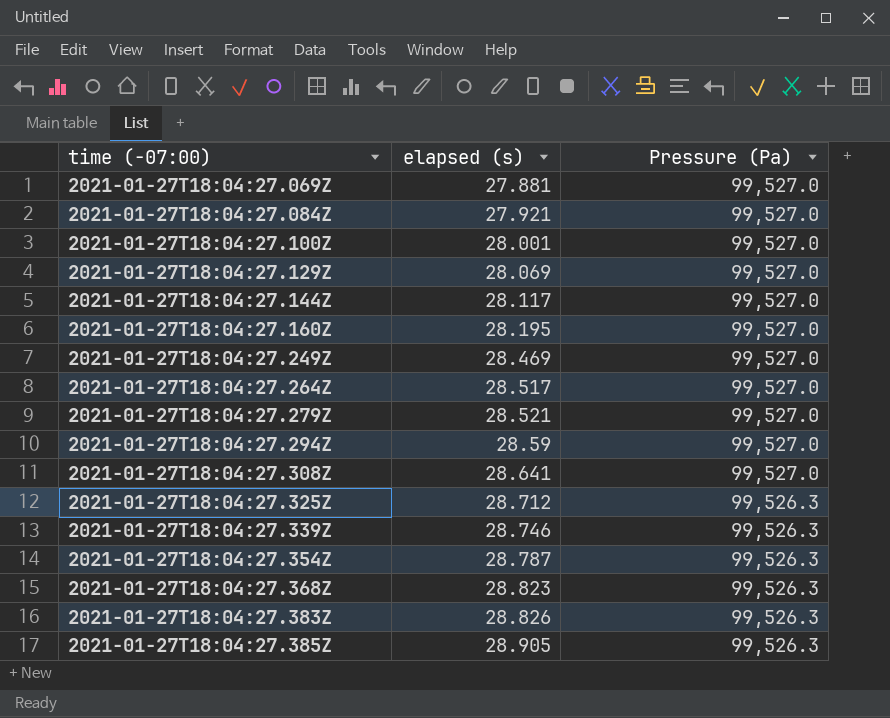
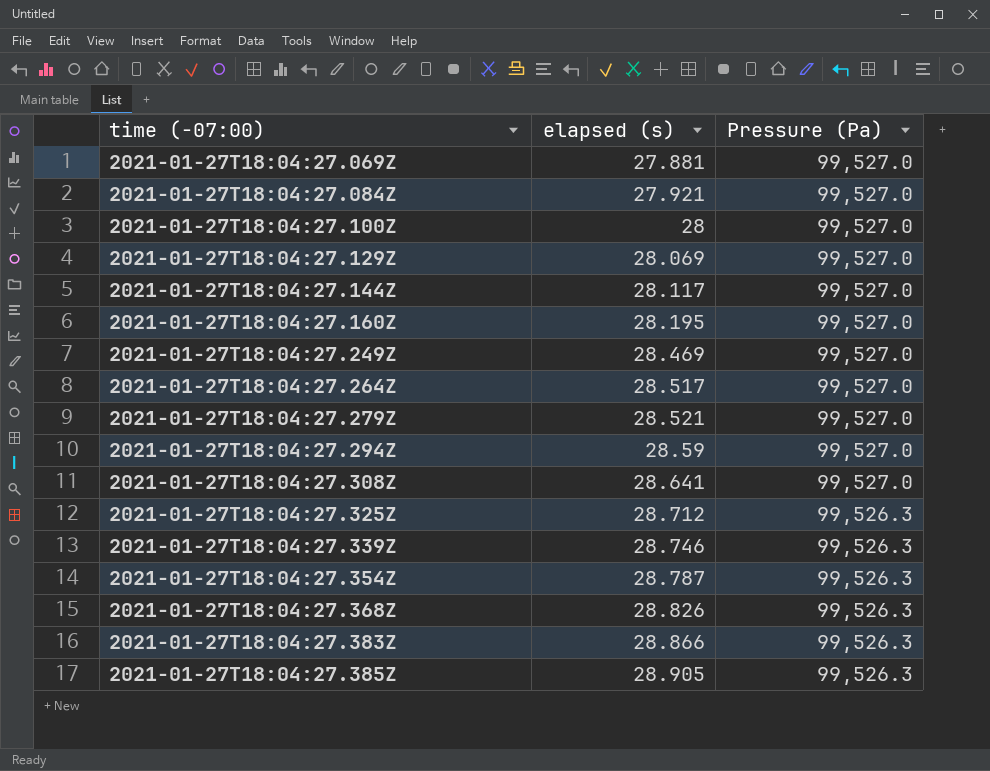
2021-01-27T18:04:27.100Z | elapsed (s): 28.001 -> 28
2021-01-27T18:04:27.368Z | elapsed (s): 28.823 -> 28.826
2021-01-27T18:04:27.383Z | elapsed (s): 28.826 -> 28.866

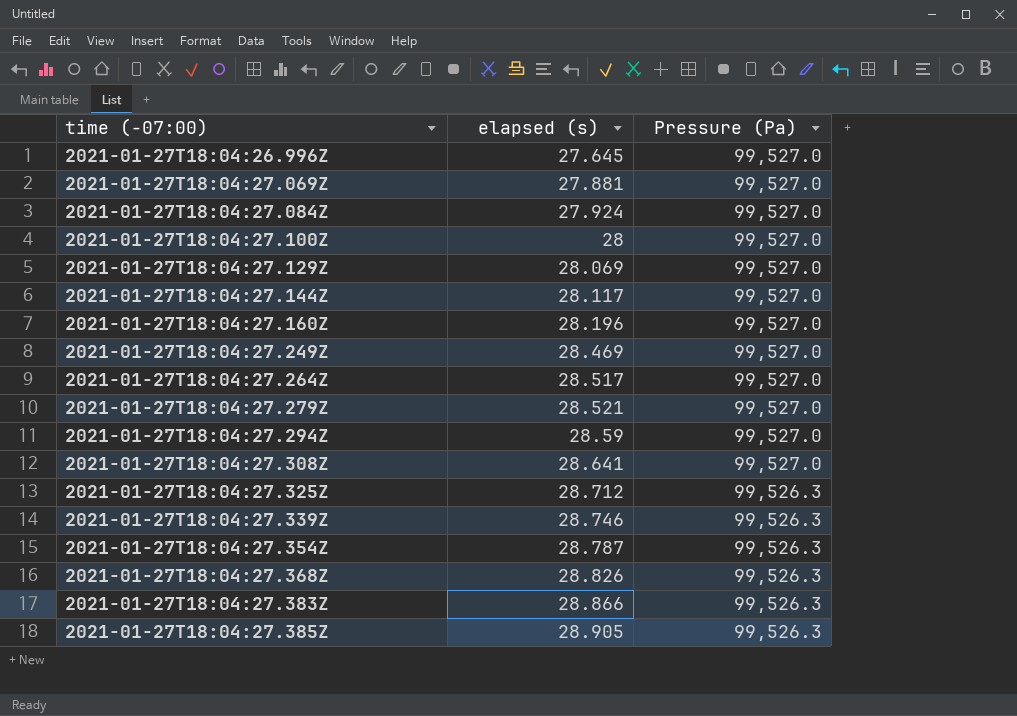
row 2021-01-27T18:04:26.996Z: none -> 27.645 | 99,527.0
2021-01-27T18:04:27.084Z | elapsed (s): 27.921 -> 27.924
2021-01-27T18:04:27.160Z | elapsed (s): 28.195 -> 28.196

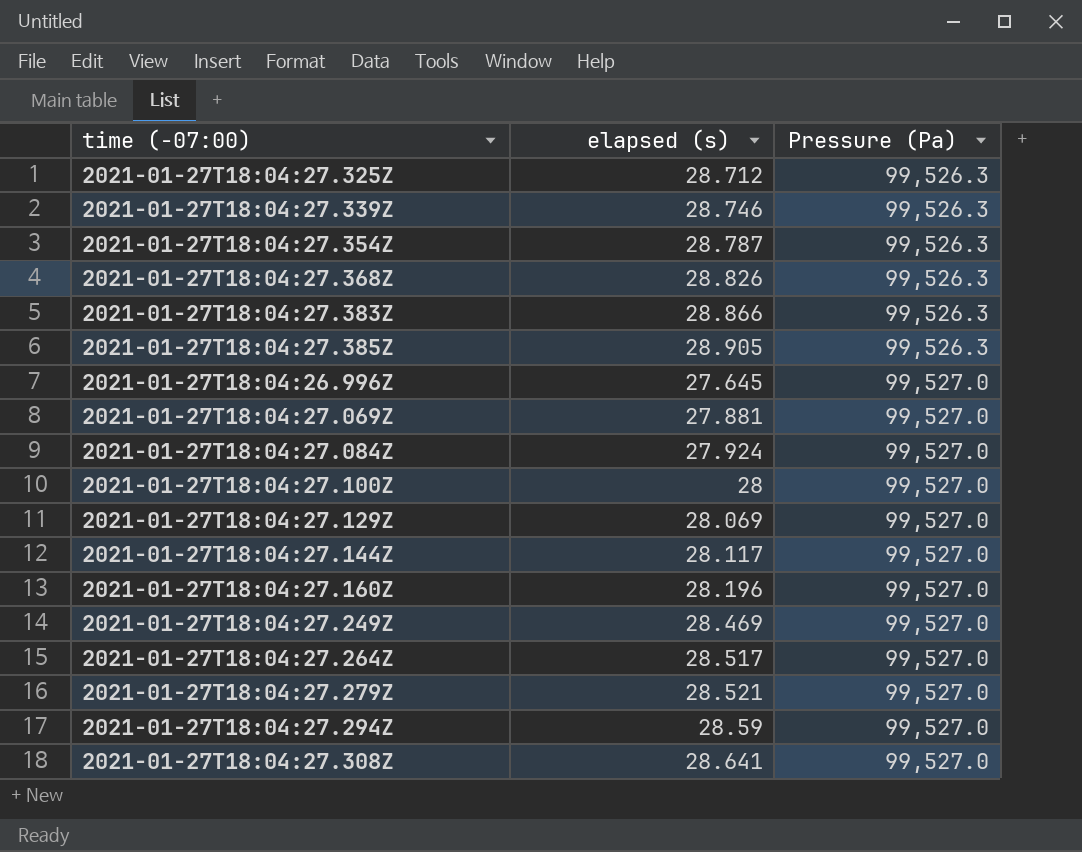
row order: time (-07:00) ascending -> Pressure (Pa) ascending

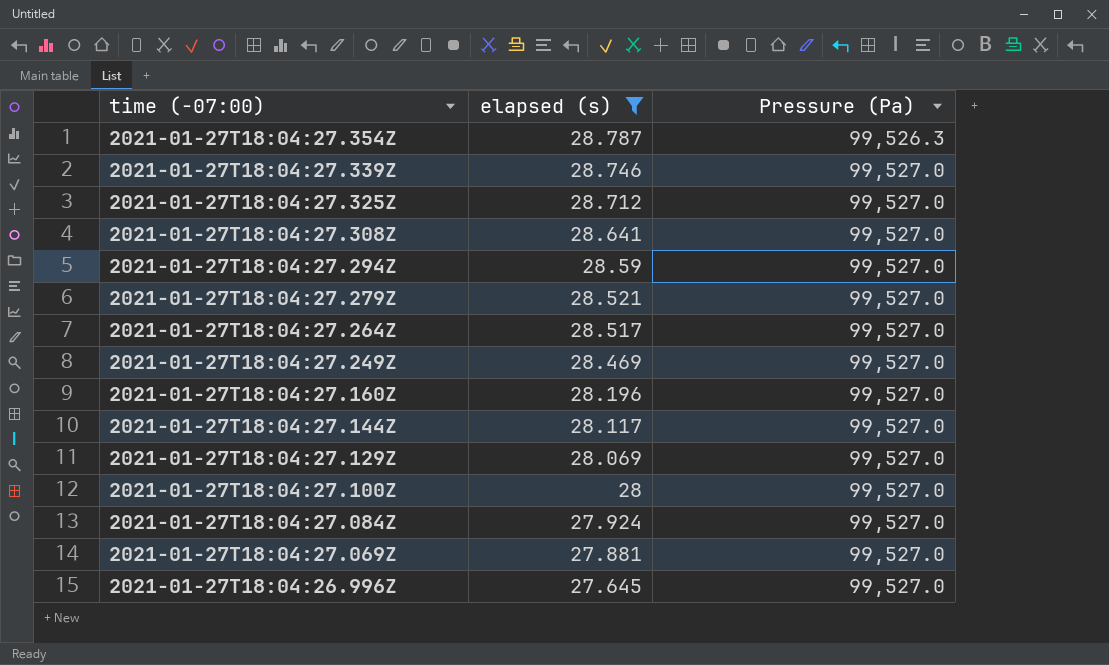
filter: none -> elapsed (s) <= 28.787
row order: Pressure (Pa) ascending -> time (-07:00) descending
2021-01-27T18:04:27.339Z | Pressure (Pa): 99,526.3 -> 99,527.0
2021-01-27T18:04:27.325Z | Pressure (Pa): 99,526.3 -> 99,527.0

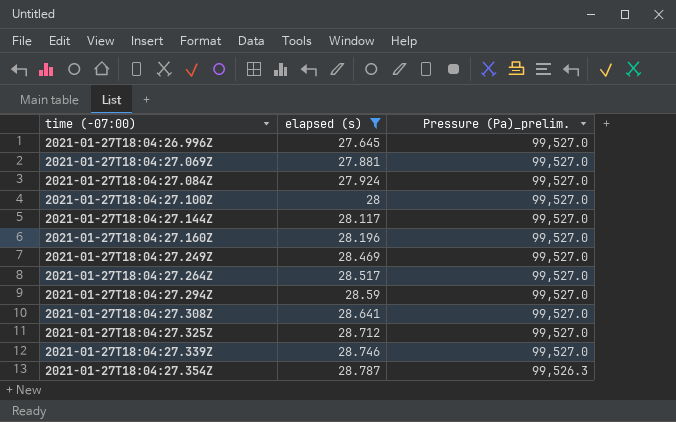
row order: time (-07:00) descending -> time (-07:00) ascending
column name: Pressure (Pa) -> Pressure (Pa)_prelim.
row 2021-01-27T18:04:27.279Z: 28.521 | 99,527.0 -> none
row 2021-01-27T18:04:27.129Z: 28.069 | 99,527.0 -> none

